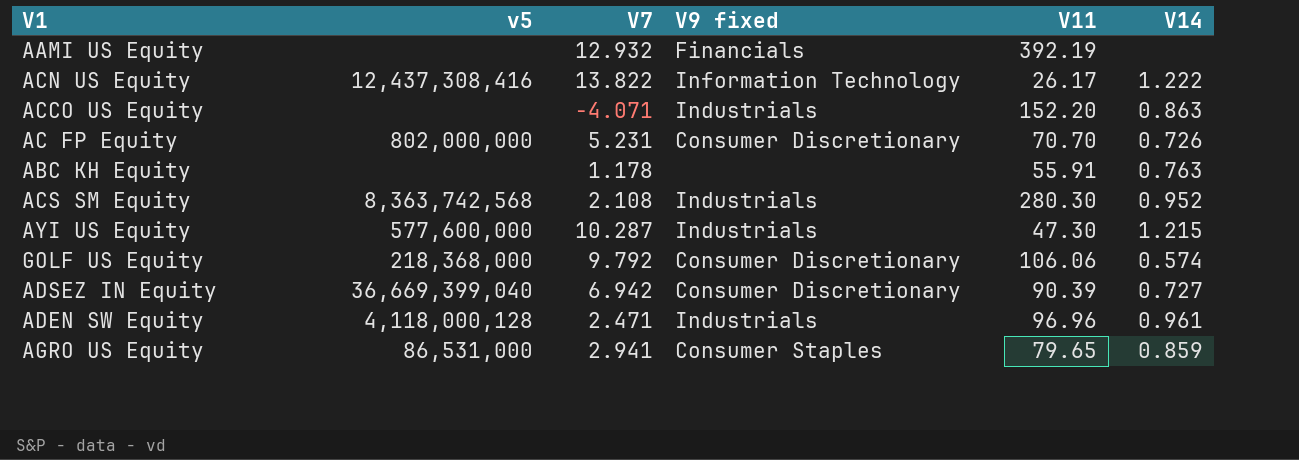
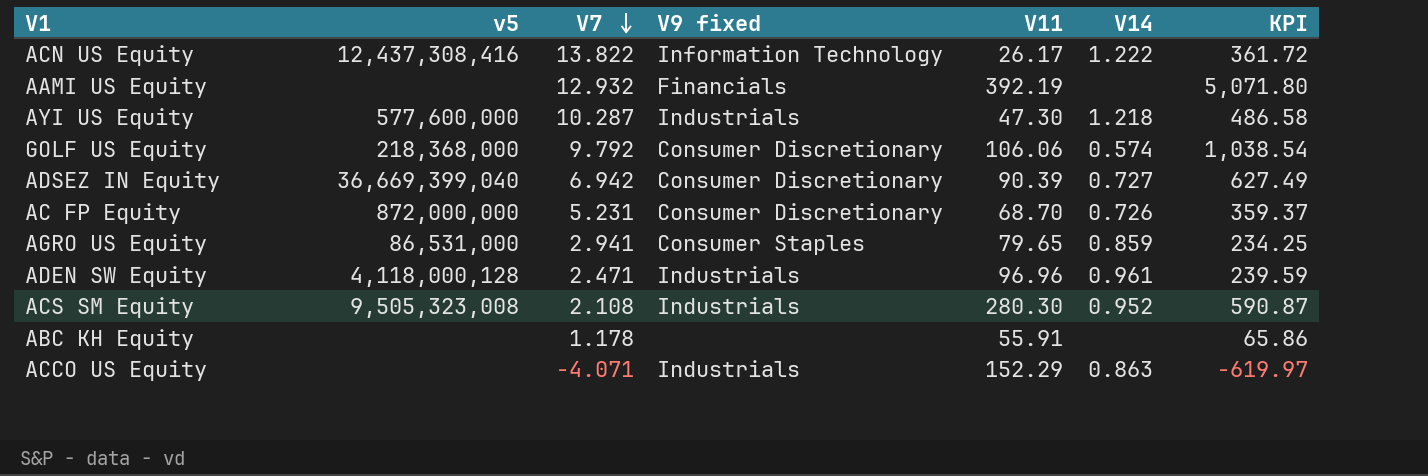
row order: none -> V7 descending
column KPI | formula: none -> [V7] * [V11]
AYI US Equity | V14: 1.215 -> 1.218
AC FP Equity | v5: 802,000,000 -> 872,000,000
AC FP Equity | V11: 70.70 -> 68.70
ACS SM Equity | v5: 8,363,742,568 -> 9,505,323,008
ABC KH Equity | V14: 0.763 -> none
ACCO US Equity | V11: 152.20 -> 152.29

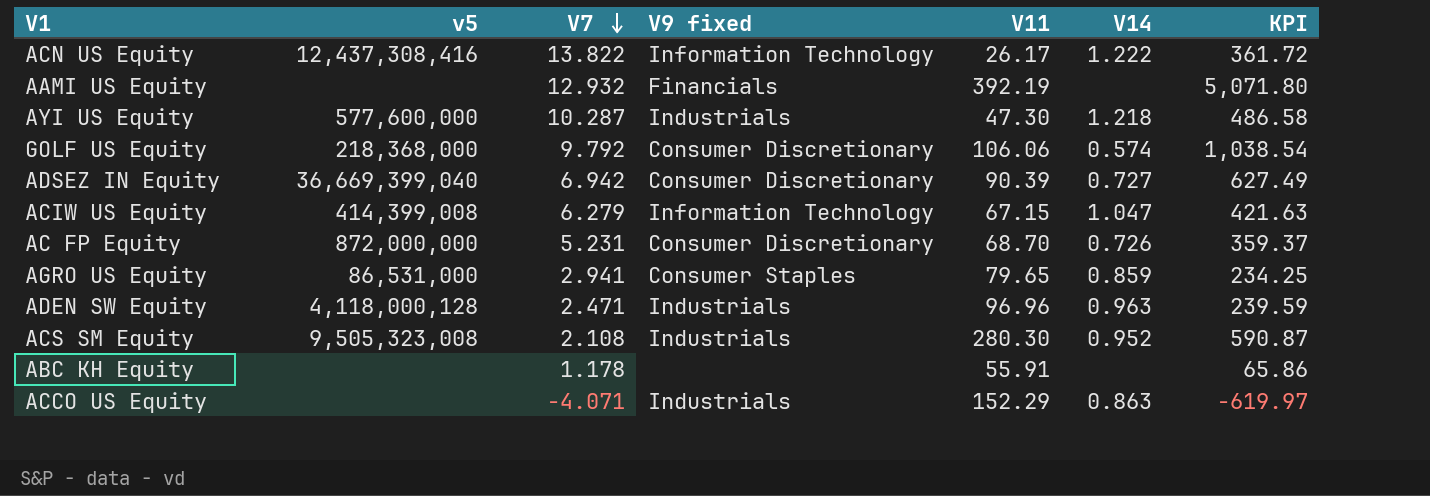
row ACIW US Equity: none -> 414,399,008 | 6.279 | Information Technology | 67.15 | 1.047 | 421.63
ADEN SW Equity | V14: 0.961 -> 0.963

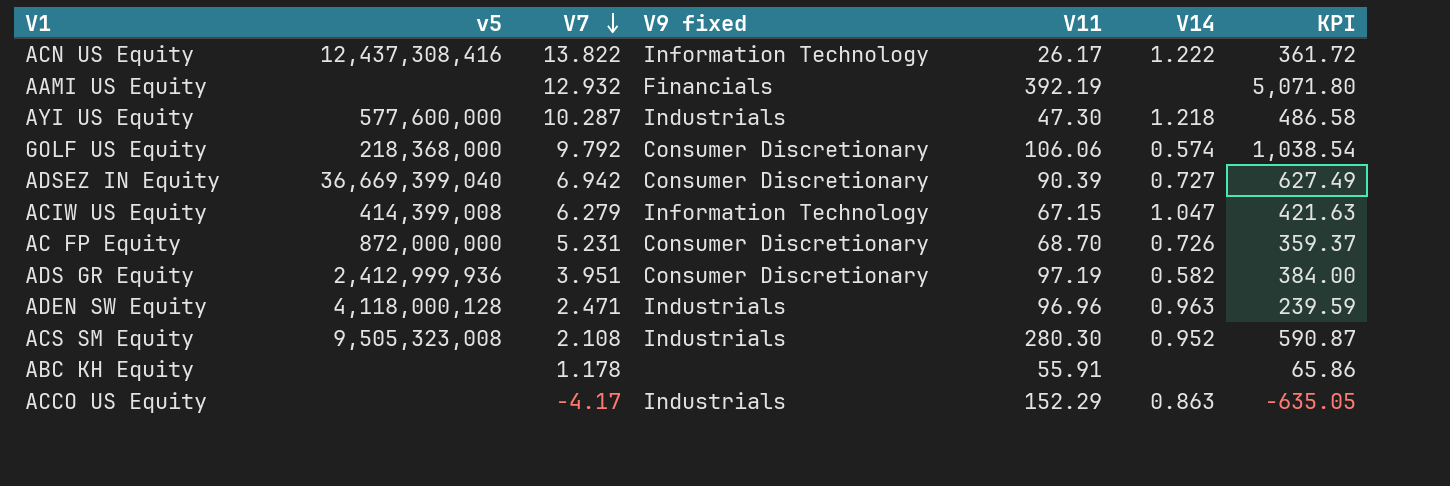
row AGRO US Equity: 86,531,000 | 2.941 | Consumer Staples | 79.65 | 0.859 | 234.25 -> none
row ADS GR Equity: none -> 2,412,999,936 | 3.951 | Consumer Discretionary | 97.19 | 0.582 | 384.00
ACCO US Equity | V7: -4.071 -> -4.17
ACCO US Equity | KPI: -619.97 -> -635.05

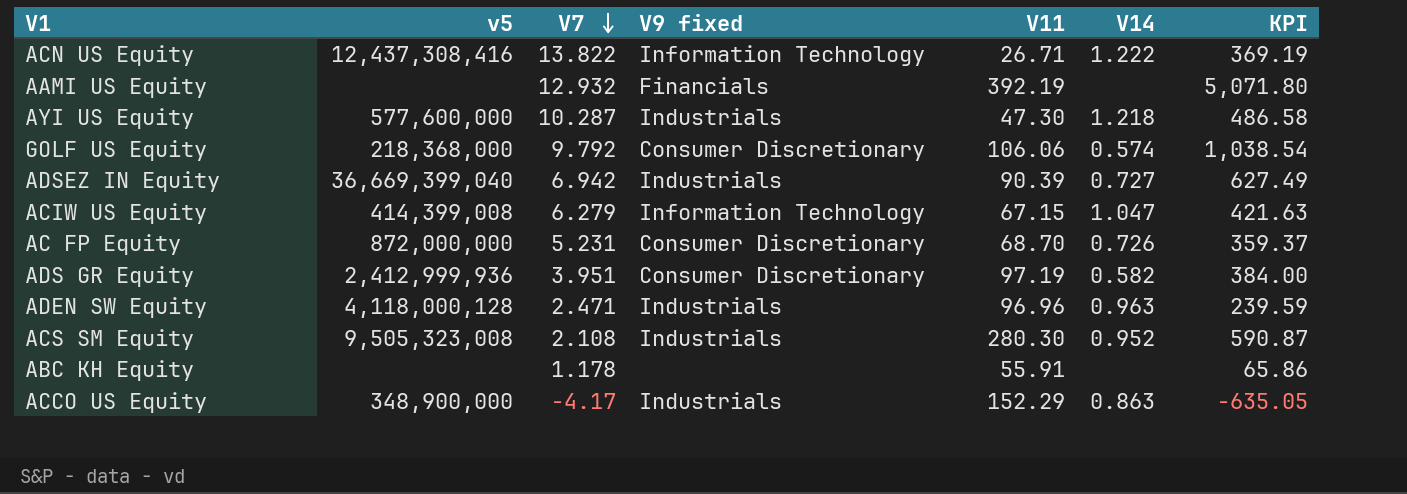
ACN US Equity | V11: 26.17 -> 26.71
ACN US Equity | KPI: 361.72 -> 369.19
ADSEZ IN Equity | V9 fixed: Consumer Discretionary -> Industrials
ACCO US Equity | v5: none -> 348,900,000

